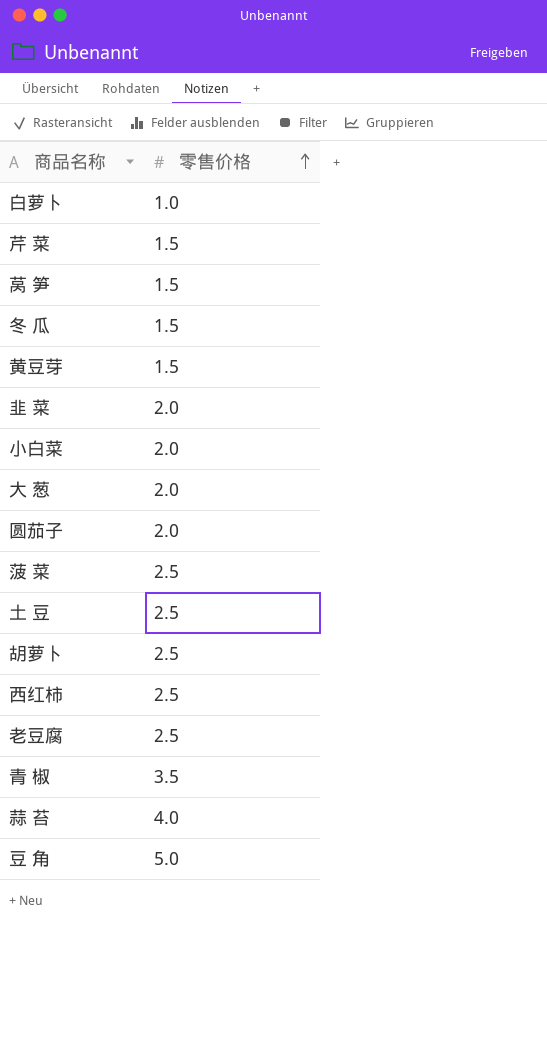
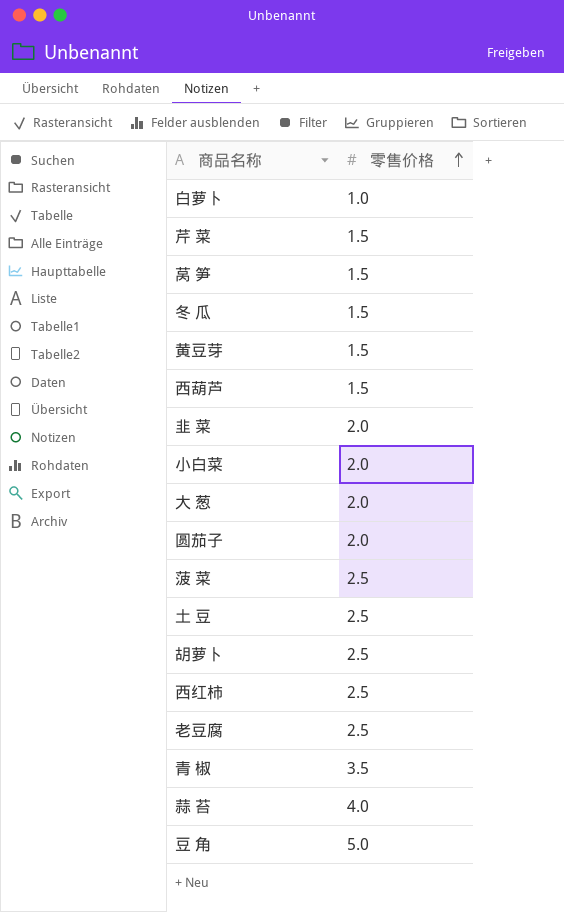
row 西葫芦: none -> 1.5

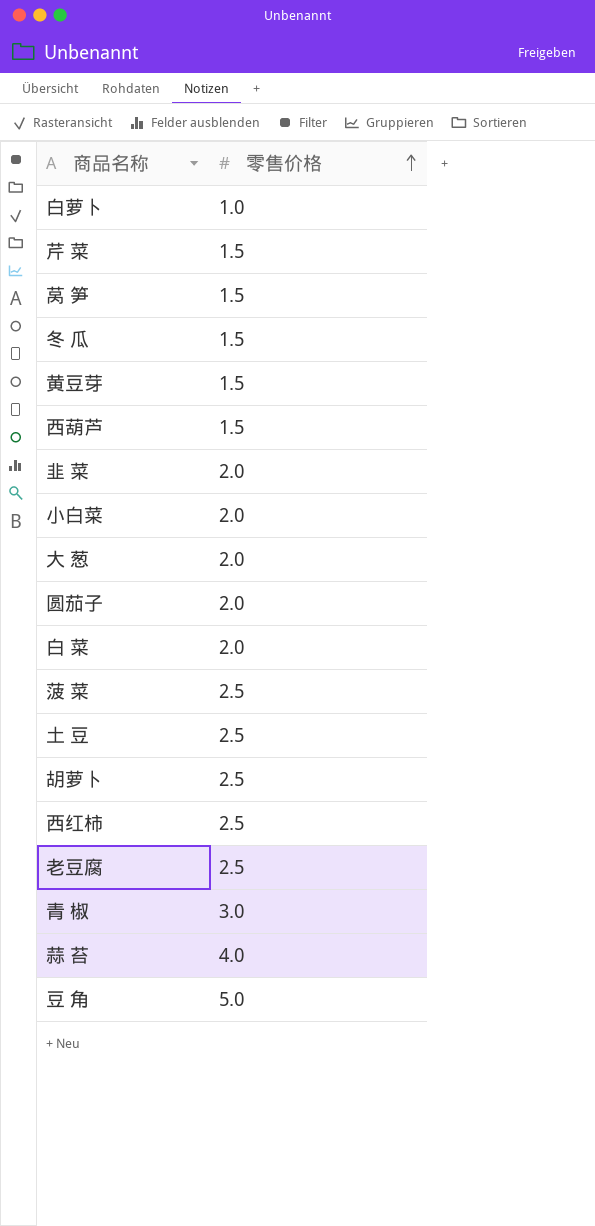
row 白 菜: none -> 2.0
青 椒 | 零售价格: 3.5 -> 3.0

